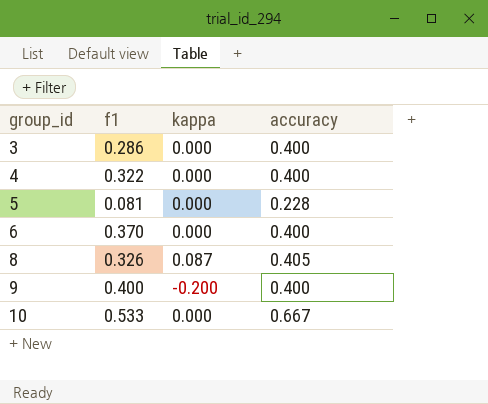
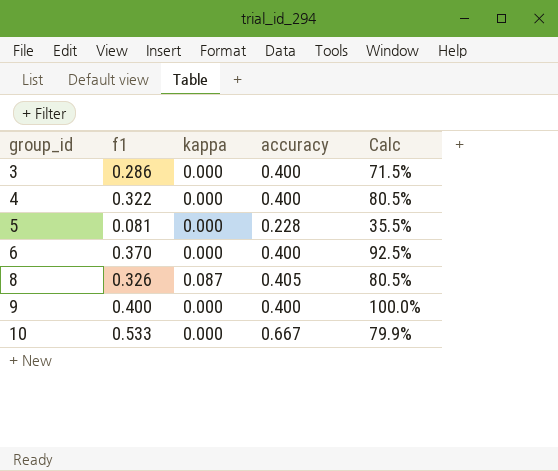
column Calc | formula: none -> [f1] / [accuracy]
9 | kappa: -0.200 -> 0.000

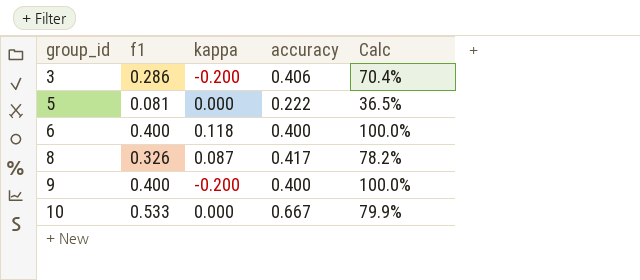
row 4: 0.322 | 0.000 | 0.400 | 80.5% -> none
3 | kappa: 0.000 -> -0.200
3 | accuracy: 0.400 -> 0.406
3 | Calc: 71.5% -> 70.4%
5 | accuracy: 0.228 -> 0.222
5 | Calc: 35.5% -> 36.5%
6 | f1: 0.370 -> 0.400
6 | kappa: 0.000 -> 0.118
6 | Calc: 92.5% -> 100.0%
8 | accuracy: 0.405 -> 0.417
8 | Calc: 80.5% -> 78.2%
9 | kappa: 0.000 -> -0.200

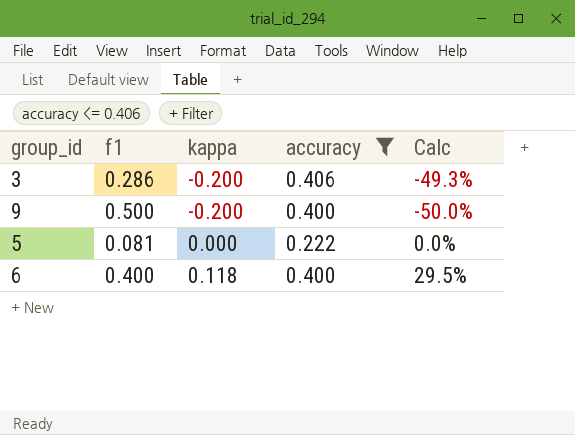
filter: none -> accuracy <= 0.406
row order: group_id ascending -> kappa ascending
column Calc | formula: [f1] / [accuracy] -> [kappa] / [accuracy]
9 | f1: 0.400 -> 0.500

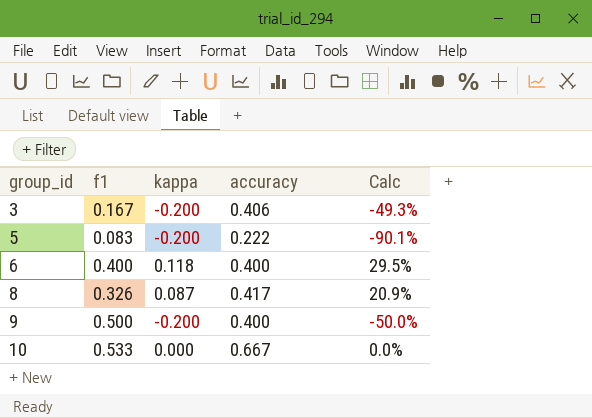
filter: accuracy <= 0.406 -> none
row order: kappa ascending -> group_id ascending
3 | f1: 0.286 -> 0.167
5 | f1: 0.081 -> 0.083
5 | kappa: 0.000 -> -0.200
5 | Calc: 0.0% -> -90.1%

